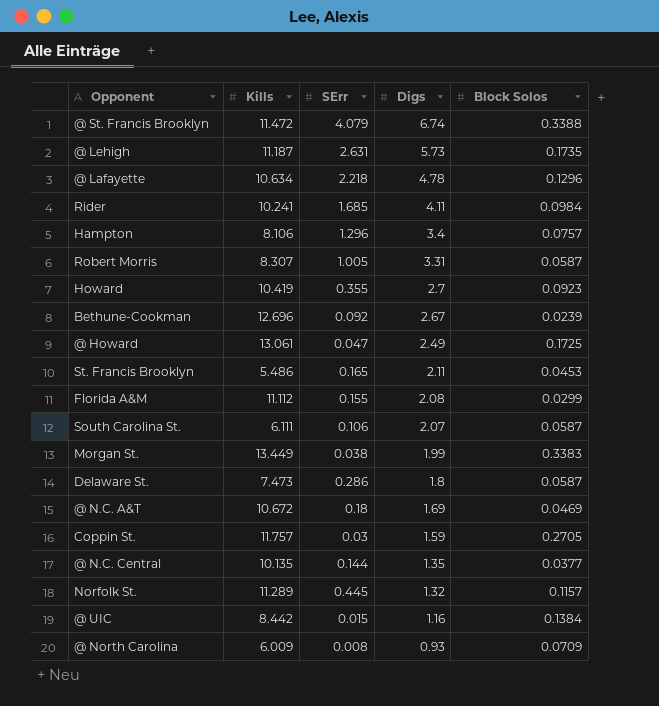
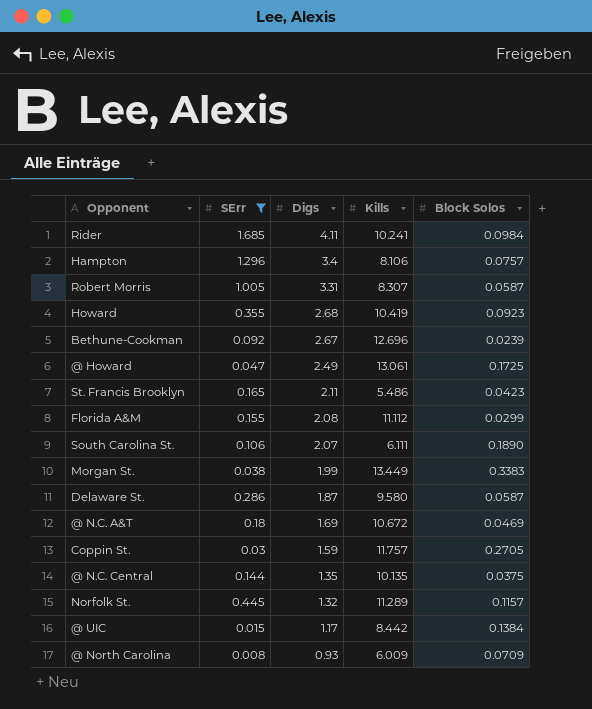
filter: none -> SErr <= 1.685
column Kills | position: 2 -> 4
Howard | Digs: 2.7 -> 2.68
St. Francis Brooklyn | Block Solos: 0.0453 -> 0.0423
South Carolina St. | Block Solos: 0.0587 -> 0.1890
Delaware St. | Digs: 1.8 -> 1.87
Delaware St. | Kills: 7.473 -> 9.580
@ N.C. Central | Block Solos: 0.0377 -> 0.0375
@ UIC | Digs: 1.16 -> 1.17

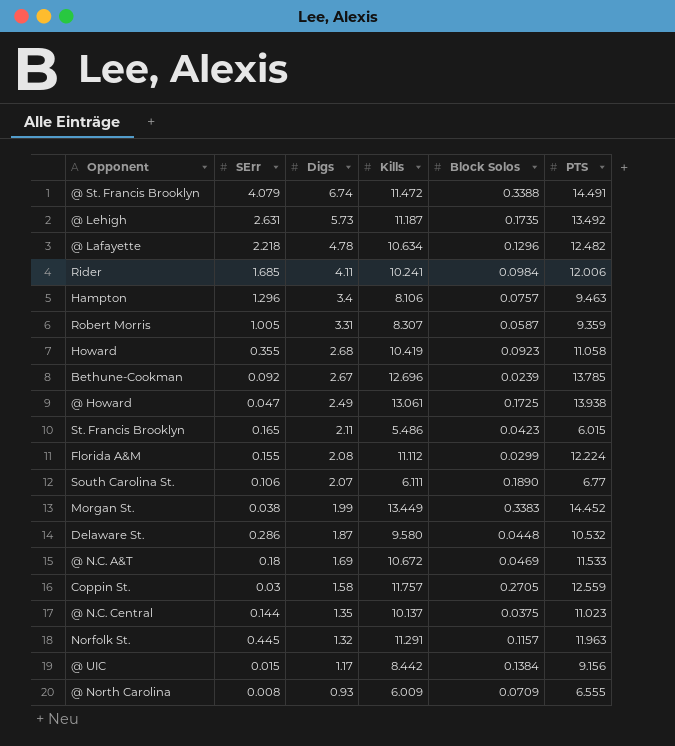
filter: SErr <= 1.685 -> none
column PTS | position: none -> 6
Delaware St. | Block Solos: 0.0587 -> 0.0448
Coppin St. | Digs: 1.59 -> 1.58
@ N.C. Central | Kills: 10.135 -> 10.137
Norfolk St. | Kills: 11.289 -> 11.291

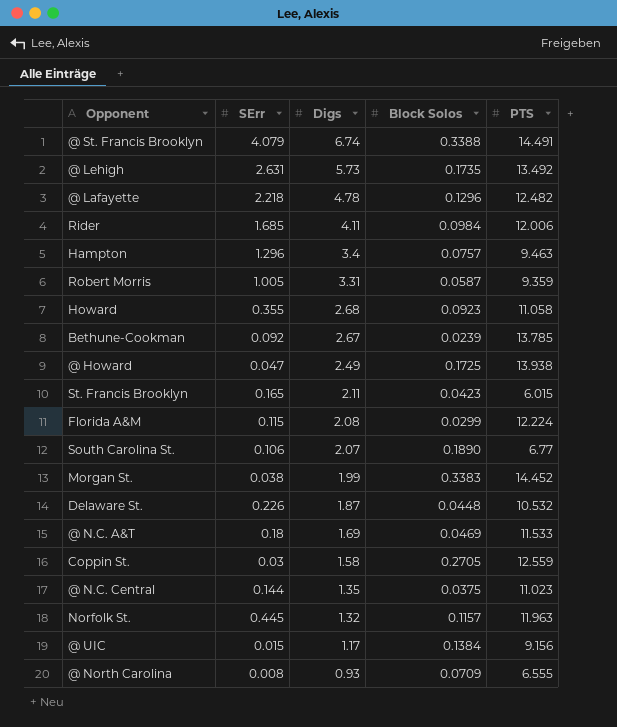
column Kills | position: 4 -> none
Florida A&M | SErr: 0.155 -> 0.115
Delaware St. | SErr: 0.286 -> 0.226

